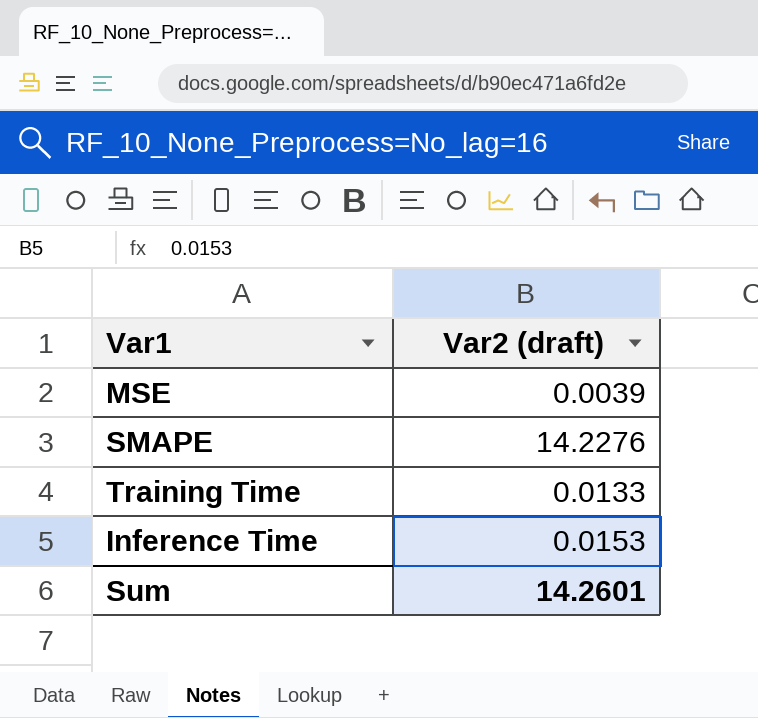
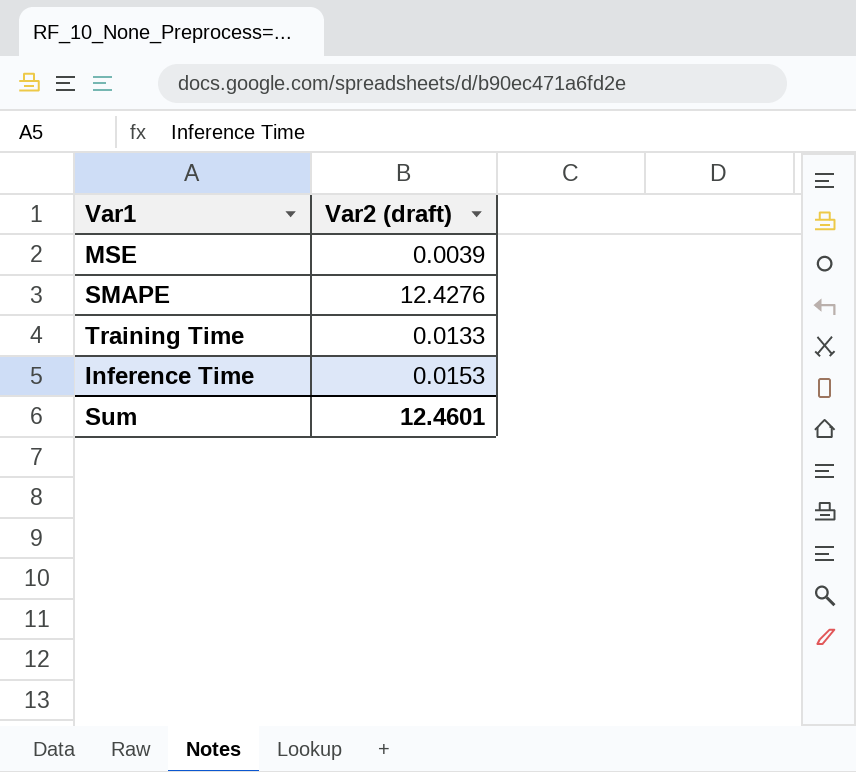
SMAPE | Var2 (draft): 14.2276 -> 12.4276
Sum | Var2 (draft): 14.2601 -> 12.4601

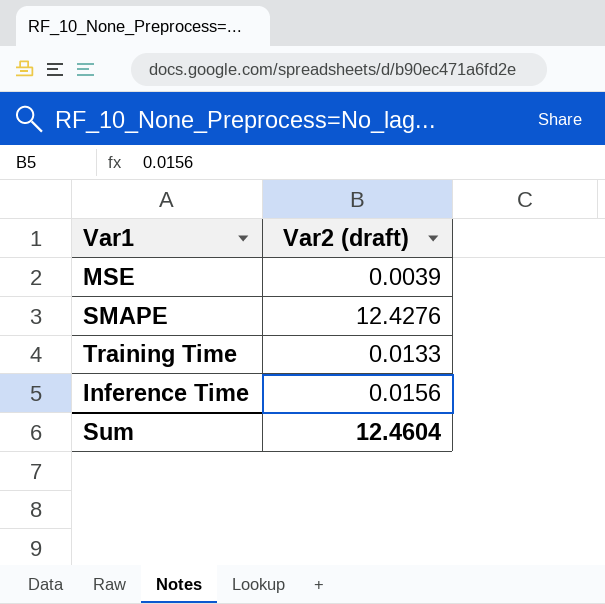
Inference Time | Var2 (draft): 0.0153 -> 0.0156
Sum | Var2 (draft): 12.4601 -> 12.4604

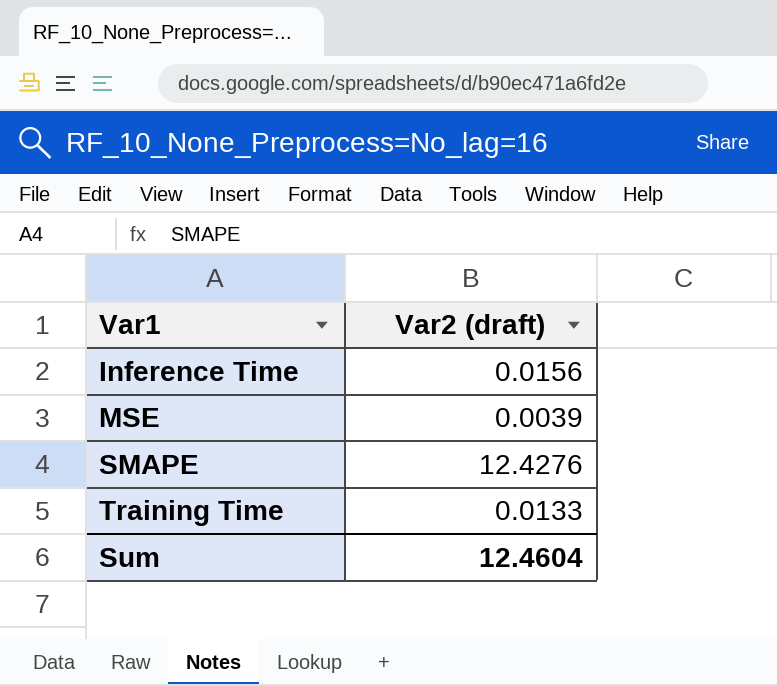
row order: none -> Var1 ascending

